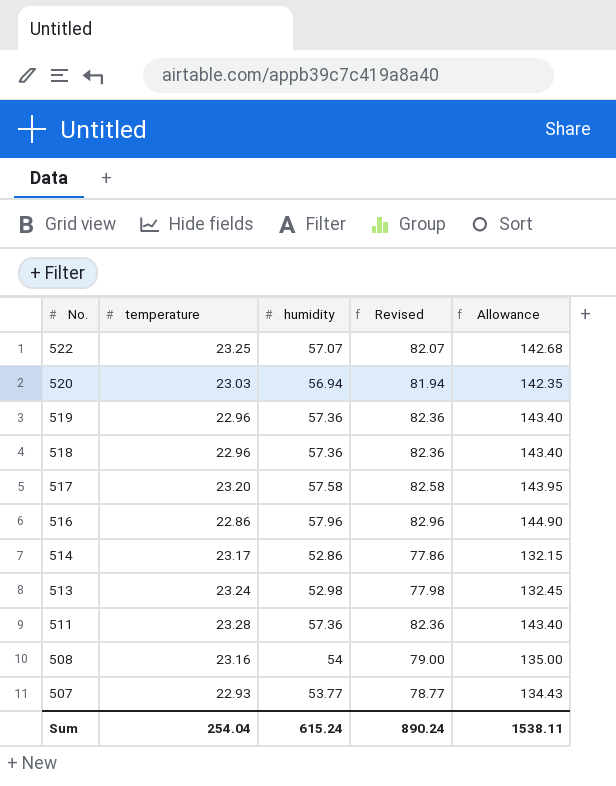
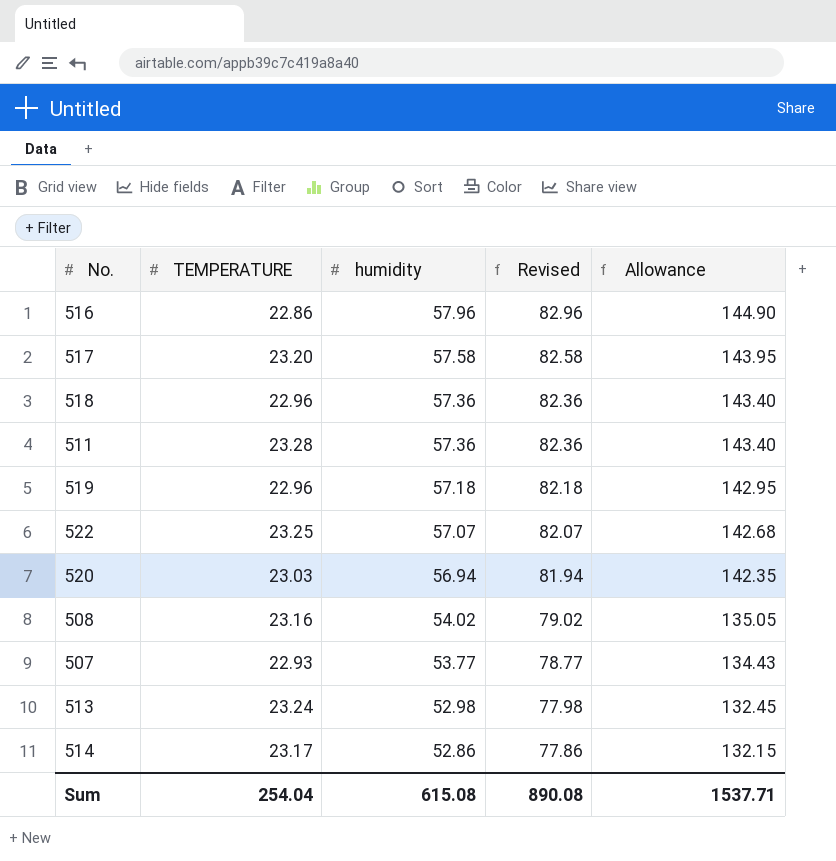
row order: No. descending -> humidity descending
column name: temperature -> TEMPERATURE
519 | humidity: 57.36 -> 57.18
519 | Revised: 82.36 -> 82.18
519 | Allowance: 143.40 -> 142.95
508 | humidity: 54 -> 54.02
508 | Revised: 79.00 -> 79.02
508 | Allowance: 135.00 -> 135.05
Sum | humidity: 615.24 -> 615.08
Sum | Revised: 890.24 -> 890.08
Sum | Allowance: 1538.11 -> 1537.71

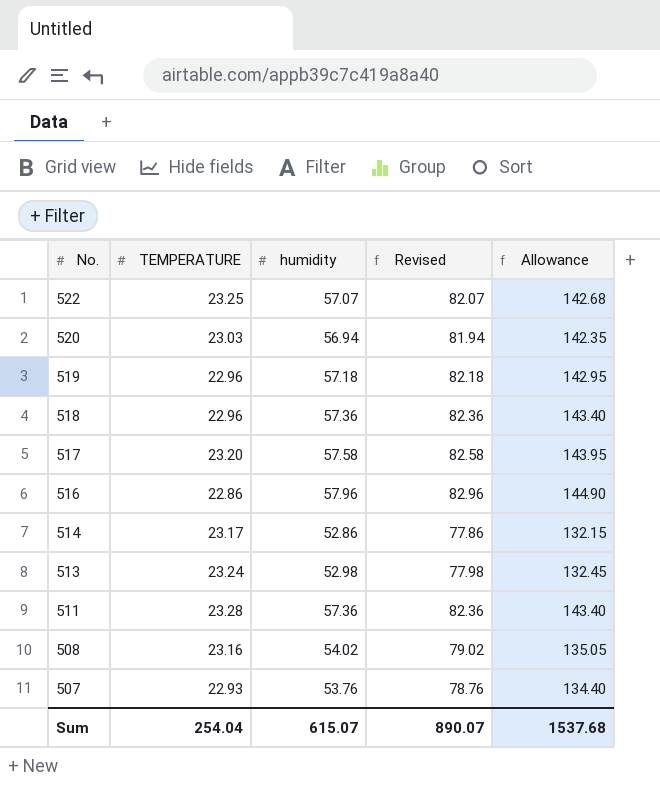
row order: humidity descending -> No. descending
507 | humidity: 53.77 -> 53.76
507 | Revised: 78.77 -> 78.76
507 | Allowance: 134.43 -> 134.40
Sum | humidity: 615.08 -> 615.07
Sum | Revised: 890.08 -> 890.07
Sum | Allowance: 1537.71 -> 1537.68

